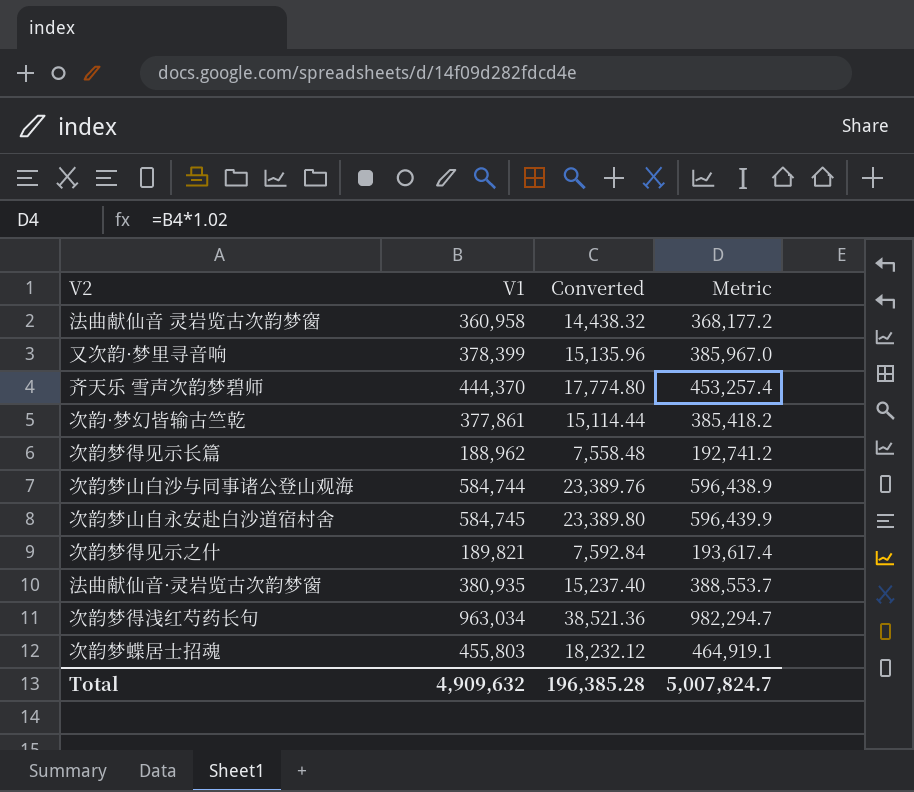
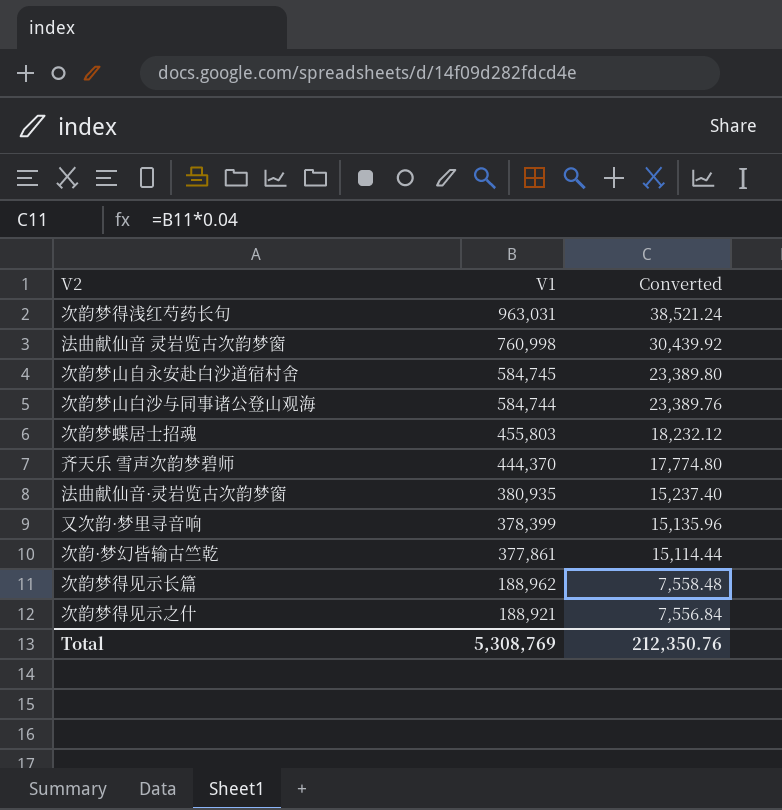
row order: none -> V1 descending
column Metric | formula: [V1] * 1.02 -> none
次韵梦得浅红芍药长句 | V1: 963,034 -> 963,031
次韵梦得浅红芍药长句 | Converted: 38,521.36 -> 38,521.24
法曲献仙音 灵岩览古次韵梦窗 | V1: 360,958 -> 760,998
法曲献仙音 灵岩览古次韵梦窗 | Converted: 14,438.32 -> 30,439.92
次韵梦得见示之什 | V1: 189,821 -> 188,921
次韵梦得见示之什 | Converted: 7,592.84 -> 7,556.84
Total | V1: 4,909,632 -> 5,308,769
Total | Converted: 196,385.28 -> 212,350.76

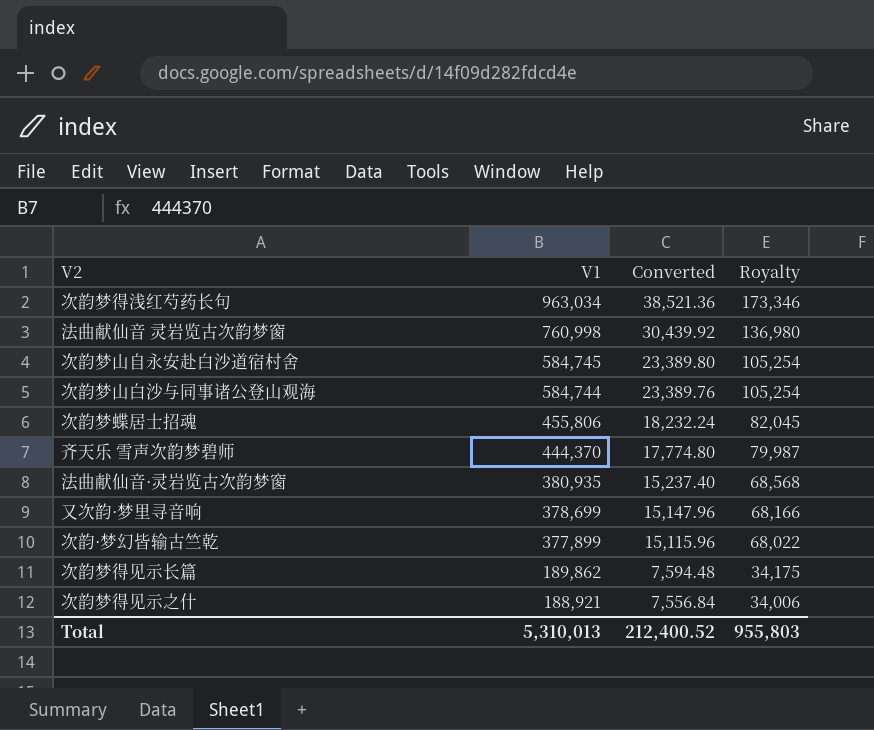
column Royalty | formula: none -> [V1] * 0.18
次韵梦得浅红芍药长句 | V1: 963,031 -> 963,034
次韵梦得浅红芍药长句 | Converted: 38,521.24 -> 38,521.36
次韵梦蝶居士招魂 | V1: 455,803 -> 455,806
次韵梦蝶居士招魂 | Converted: 18,232.12 -> 18,232.24
又次韵·梦里寻音响 | V1: 378,399 -> 378,699
又次韵·梦里寻音响 | Converted: 15,135.96 -> 15,147.96
次韵·梦幻皆输古竺乾 | V1: 377,861 -> 377,899
次韵·梦幻皆输古竺乾 | Converted: 15,114.44 -> 15,115.96
次韵梦得见示长篇 | V1: 188,962 -> 189,862
次韵梦得见示长篇 | Converted: 7,558.48 -> 7,594.48
Total | V1: 5,308,769 -> 5,310,013
Total | Converted: 212,350.76 -> 212,400.52

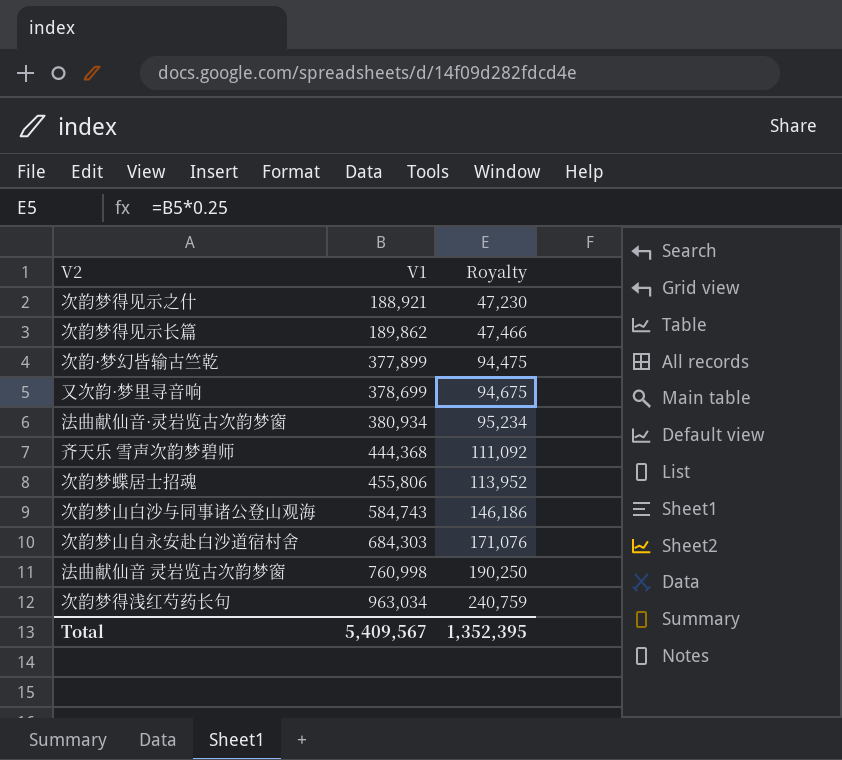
row order: V1 descending -> V1 ascending
column Converted | formula: [V1] * 0.04 -> none
column Royalty | formula: [V1] * 0.18 -> [V1] * 0.25
法曲献仙音·灵岩览古次韵梦窗 | V1: 380,935 -> 380,934
齐天乐 雪声次韵梦碧师 | V1: 444,370 -> 444,368
次韵梦山白沙与同事诸公登山观海 | V1: 584,744 -> 584,743
次韵梦山自永安赴白沙道宿村舍 | V1: 584,745 -> 684,303
Total | V1: 5,310,013 -> 5,409,567
Total | Royalty: 955,803 -> 1,352,395

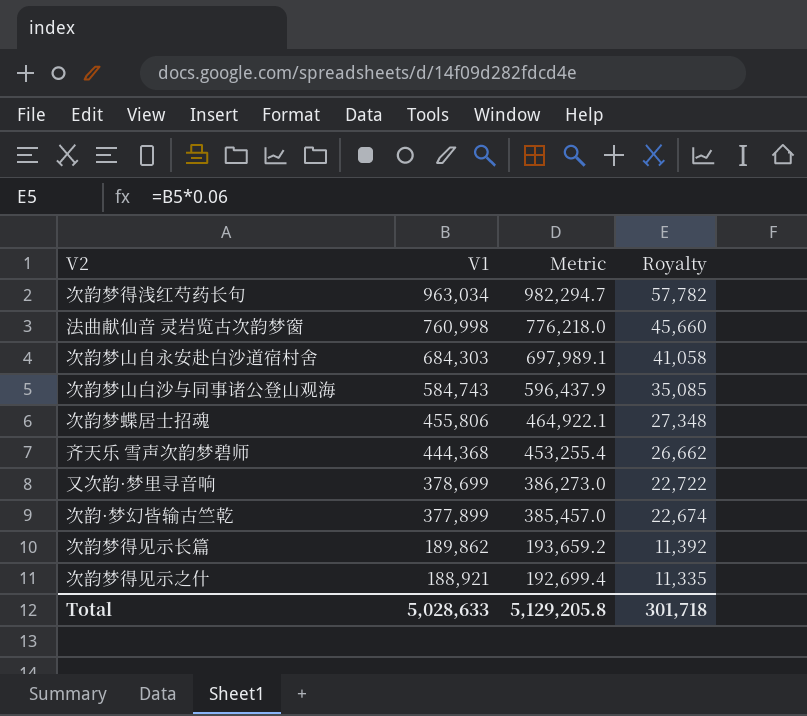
row order: V1 ascending -> V1 descending
column Metric | formula: none -> [V1] * 1.02
column Royalty | formula: [V1] * 0.25 -> [V1] * 0.06
row 法曲献仙音·灵岩览古次韵梦窗: 380,934 | 95,234 -> none
Total | V1: 5,409,567 -> 5,028,633
Total | Royalty: 1,352,395 -> 301,718

